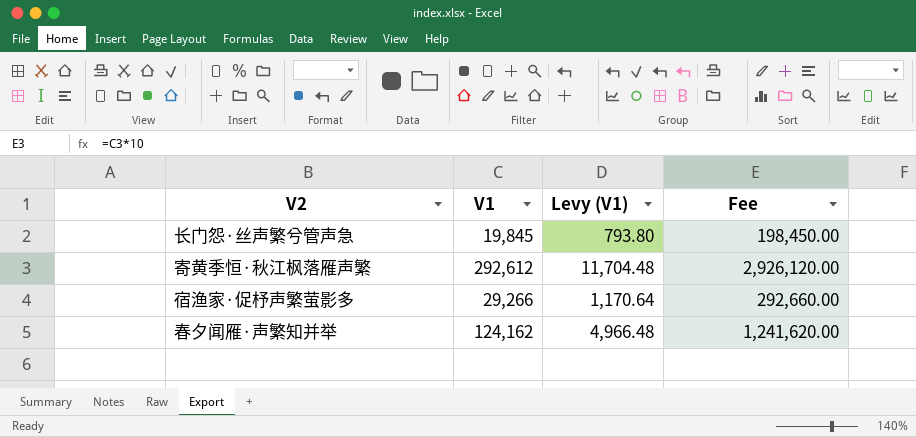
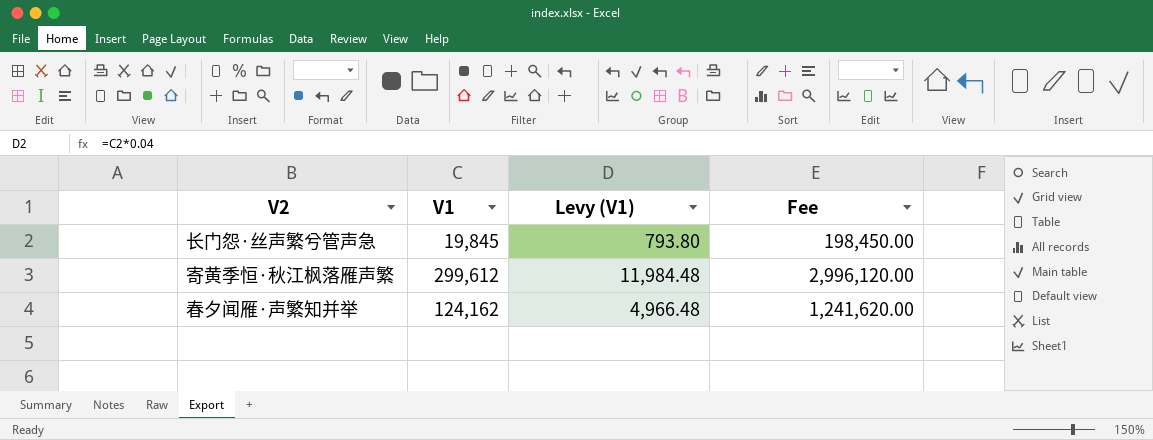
row 宿渔家·促杼声繁萤影多: 29,266 | 1,170.64 | 292,660.00 -> none
寄黄季恒·秋江枫落雁声繁 | V1: 292,612 -> 299,612
寄黄季恒·秋江枫落雁声繁 | Levy (V1): 11,704.48 -> 11,984.48
寄黄季恒·秋江枫落雁声繁 | Fee: 2,926,120.00 -> 2,996,120.00

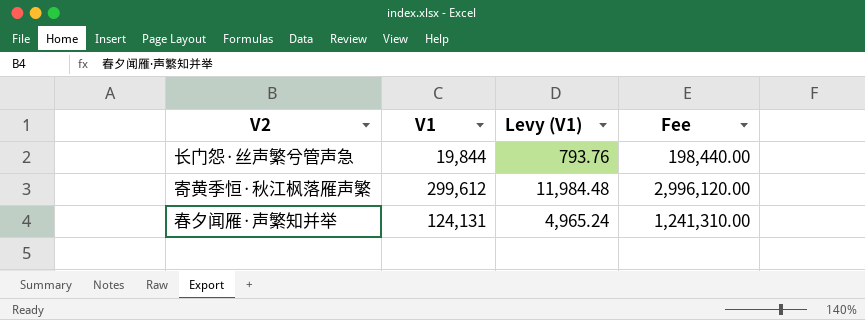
长门怨·丝声繁兮管声急 | V1: 19,845 -> 19,844
长门怨·丝声繁兮管声急 | Levy (V1): 793.80 -> 793.76
长门怨·丝声繁兮管声急 | Fee: 198,450.00 -> 198,440.00
春夕闻雁·声繁知并举 | V1: 124,162 -> 124,131
春夕闻雁·声繁知并举 | Levy (V1): 4,966.48 -> 4,965.24
春夕闻雁·声繁知并举 | Fee: 1,241,620.00 -> 1,241,310.00

